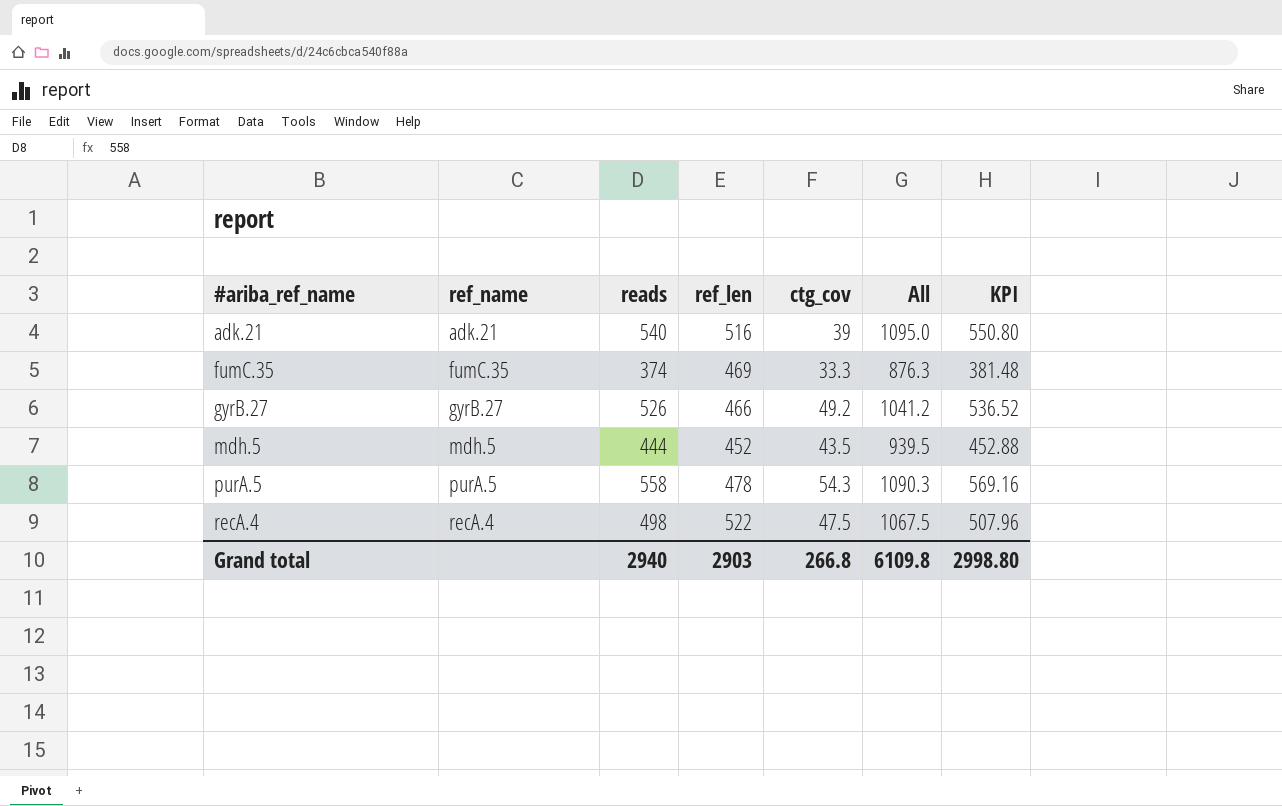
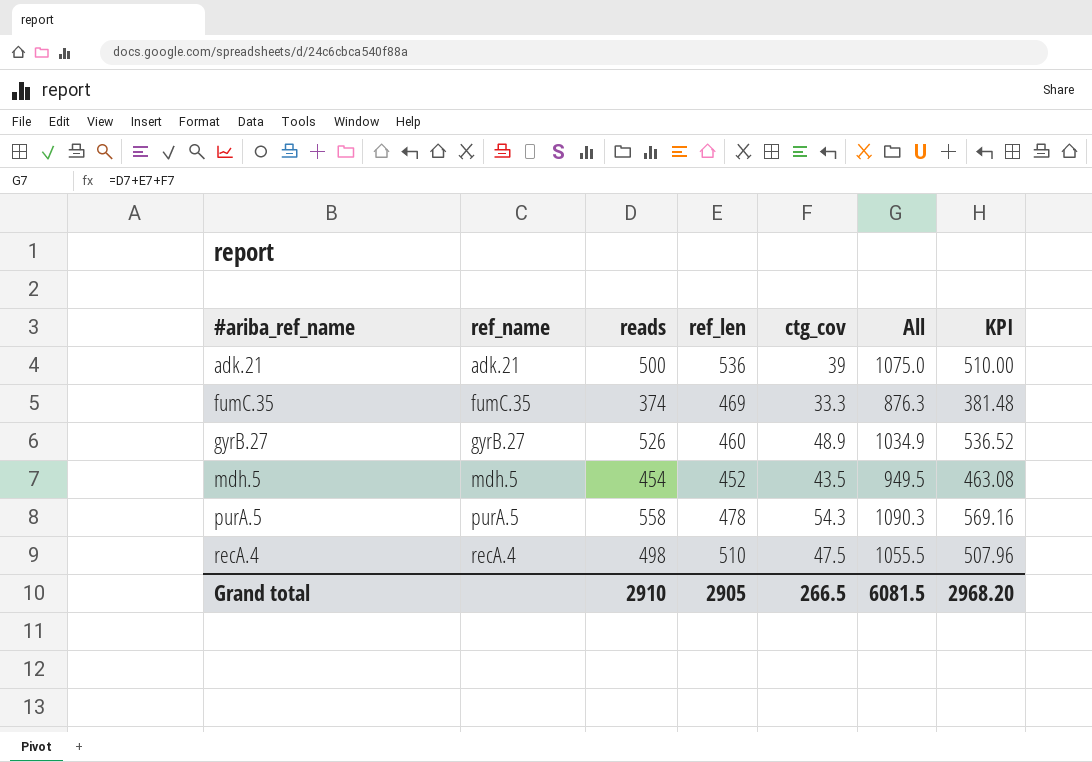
adk.21 | reads: 540 -> 500
adk.21 | ref_len: 516 -> 536
adk.21 | All: 1095.0 -> 1075.0
adk.21 | KPI: 550.80 -> 510.00
gyrB.27 | ref_len: 466 -> 460
gyrB.27 | ctg_cov: 49.2 -> 48.9
gyrB.27 | All: 1041.2 -> 1034.9
mdh.5 | reads: 444 -> 454
mdh.5 | All: 939.5 -> 949.5
mdh.5 | KPI: 452.88 -> 463.08
recA.4 | ref_len: 522 -> 510
recA.4 | All: 1067.5 -> 1055.5
Grand total | reads: 2940 -> 2910
Grand total | ref_len: 2903 -> 2905
Grand total | ctg_cov: 266.8 -> 266.5
Grand total | All: 6109.8 -> 6081.5
Grand total | KPI: 2998.80 -> 2968.20

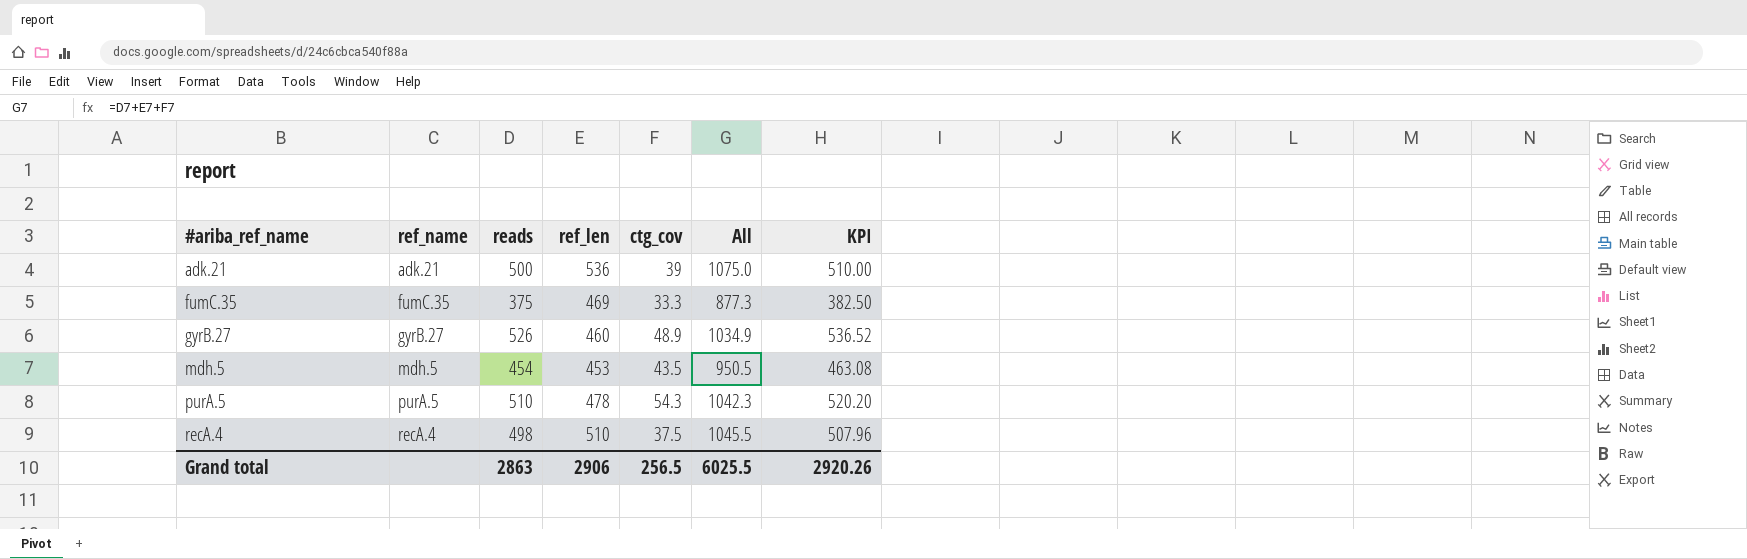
fumC.35 | reads: 374 -> 375
fumC.35 | All: 876.3 -> 877.3
fumC.35 | KPI: 381.48 -> 382.50
mdh.5 | ref_len: 452 -> 453
mdh.5 | All: 949.5 -> 950.5
purA.5 | reads: 558 -> 510
purA.5 | All: 1090.3 -> 1042.3
purA.5 | KPI: 569.16 -> 520.20
recA.4 | ctg_cov: 47.5 -> 37.5
recA.4 | All: 1055.5 -> 1045.5
Grand total | reads: 2910 -> 2863
Grand total | ref_len: 2905 -> 2906
Grand total | ctg_cov: 266.5 -> 256.5
Grand total | All: 6081.5 -> 6025.5
Grand total | KPI: 2968.20 -> 2920.26

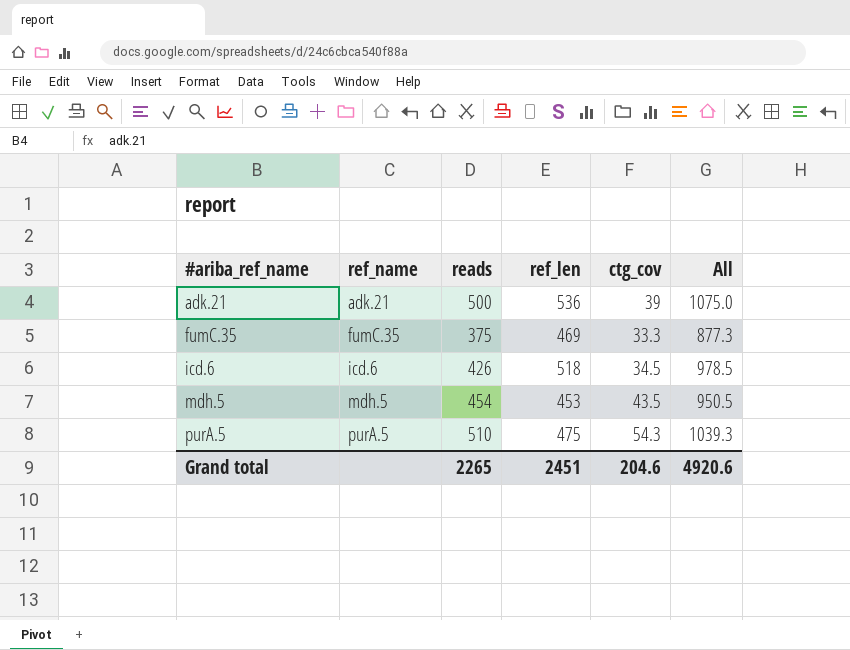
column KPI | formula: [reads] * 1.02 -> none
row gyrB.27: gyrB.27 | 526 | 460 | 48.9 | 1034.9 | 536.52 -> none
row recA.4: recA.4 | 498 | 510 | 37.5 | 1045.5 | 507.96 -> none
row icd.6: none -> icd.6 | 426 | 518 | 34.5 | 978.5
purA.5 | ref_len: 478 -> 475
purA.5 | All: 1042.3 -> 1039.3
Grand total | reads: 2863 -> 2265
Grand total | ref_len: 2906 -> 2451
Grand total | ctg_cov: 256.5 -> 204.6
Grand total | All: 6025.5 -> 4920.6

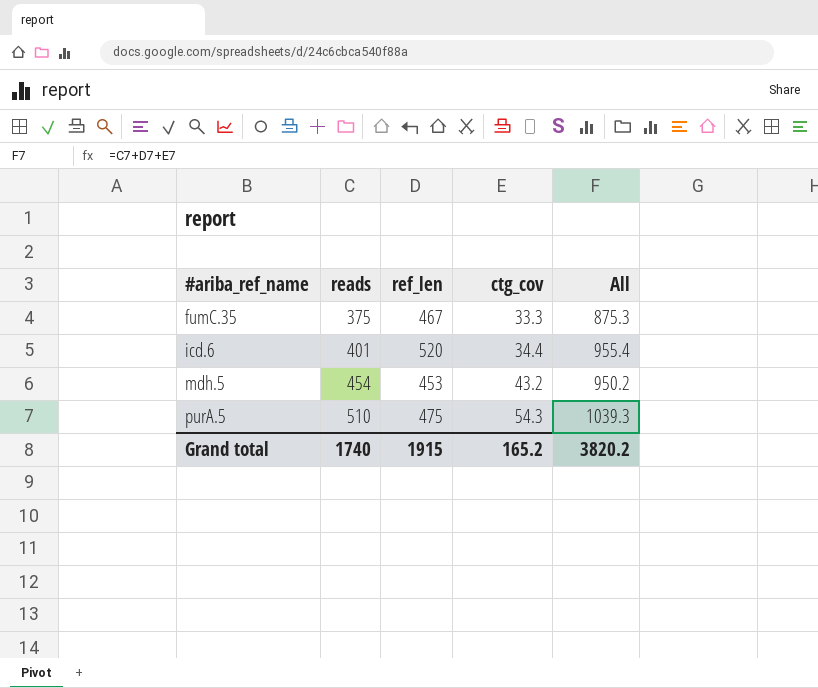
column ref_name | position: 2 -> none
row adk.21: adk.21 | 500 | 536 | 39 | 1075.0 -> none
fumC.35 | ref_len: 469 -> 467
fumC.35 | All: 877.3 -> 875.3
icd.6 | reads: 426 -> 401
icd.6 | ref_len: 518 -> 520
icd.6 | ctg_cov: 34.5 -> 34.4
icd.6 | All: 978.5 -> 955.4
mdh.5 | ctg_cov: 43.5 -> 43.2
mdh.5 | All: 950.5 -> 950.2
Grand total | reads: 2265 -> 1740
Grand total | ref_len: 2451 -> 1915
Grand total | ctg_cov: 204.6 -> 165.2
Grand total | All: 4920.6 -> 3820.2

